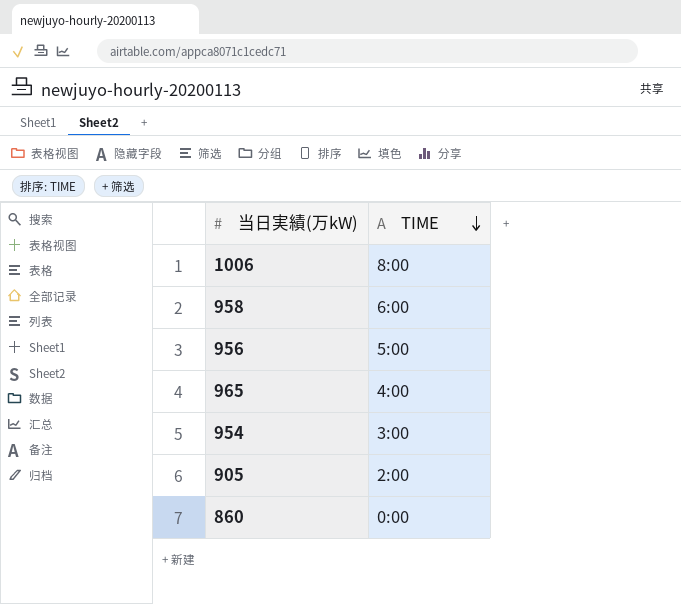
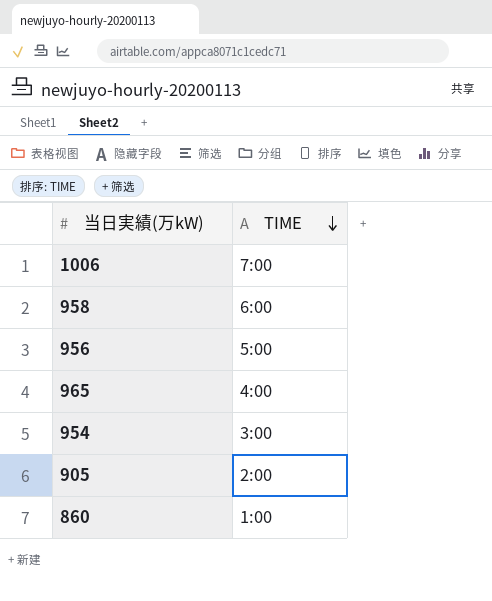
1006 | TIME: 8:00 -> 7:00
860 | TIME: 0:00 -> 1:00

